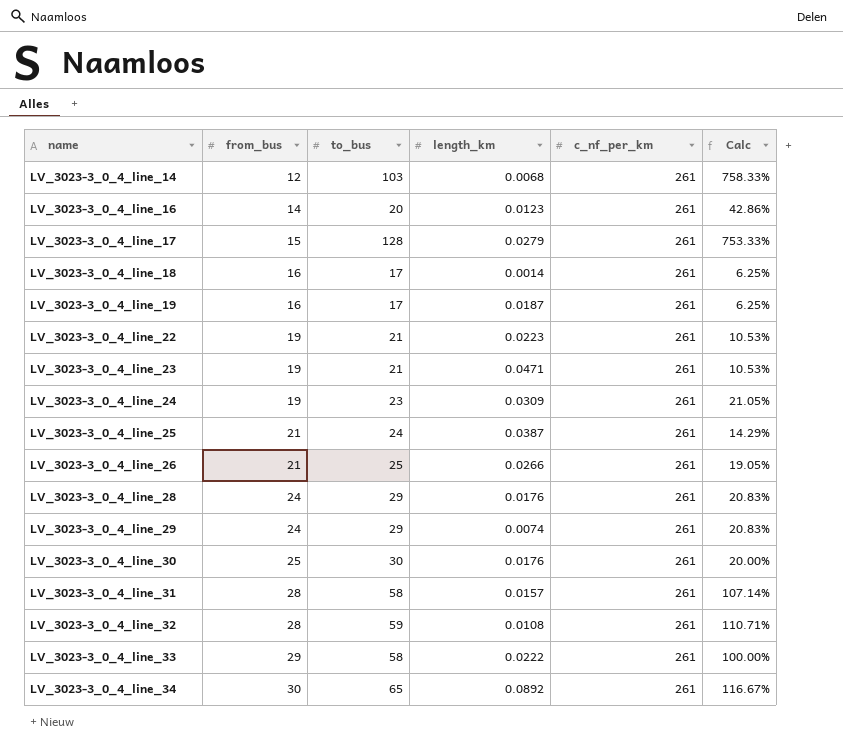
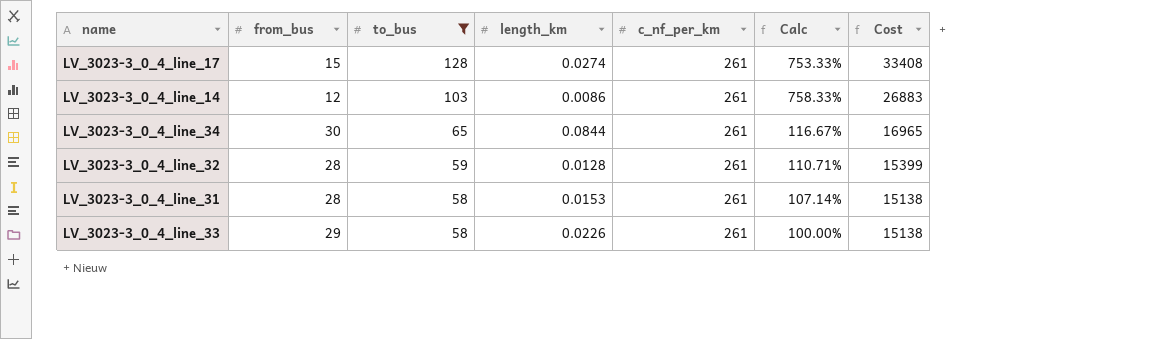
filter: none -> to_bus >= 58
row order: name ascending -> to_bus descending
column Cost | formula: none -> [to_bus] * [c_nf_per_km]
LV_3023-3_0_4_line_17 | length_km: 0.0279 -> 0.0274
LV_3023-3_0_4_line_14 | length_km: 0.0068 -> 0.0086
LV_3023-3_0_4_line_34 | length_km: 0.0892 -> 0.0844
LV_3023-3_0_4_line_32 | length_km: 0.0108 -> 0.0128
LV_3023-3_0_4_line_31 | length_km: 0.0157 -> 0.0153
LV_3023-3_0_4_line_33 | length_km: 0.0222 -> 0.0226

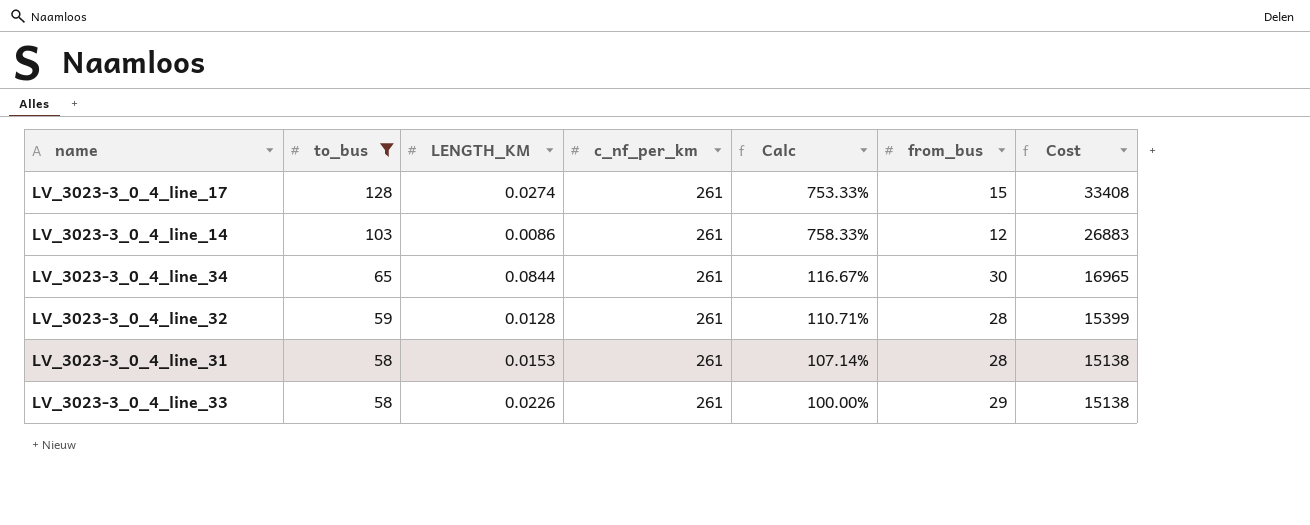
column name: length_km -> LENGTH_KM
column from_bus | position: 2 -> 6

